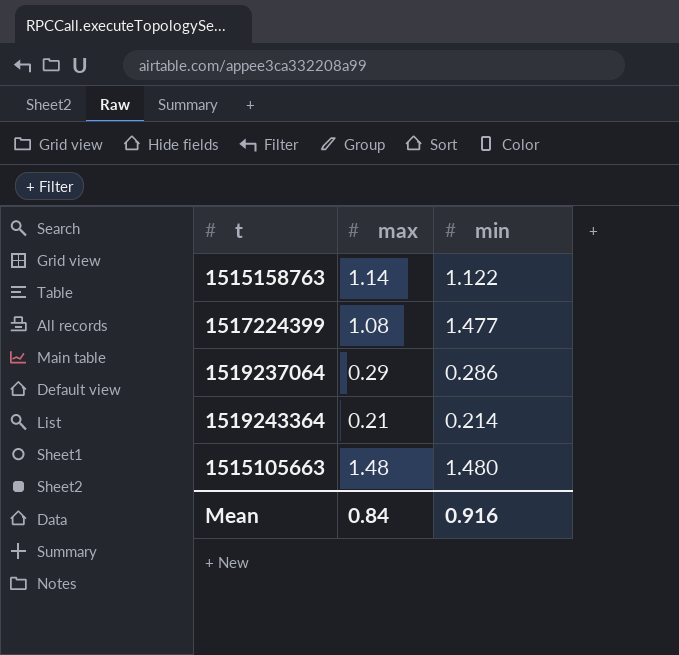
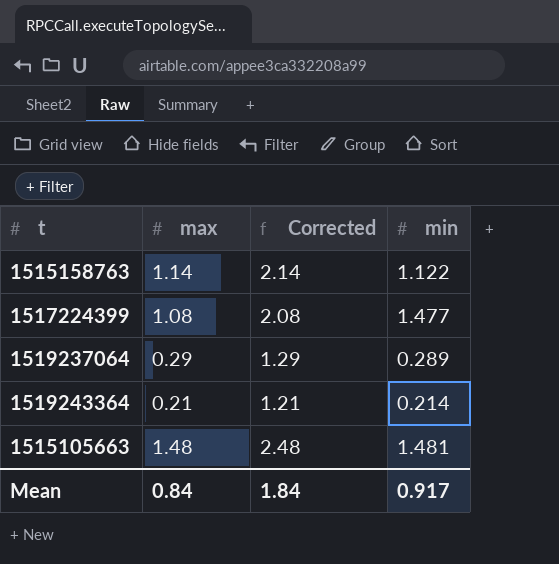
column Corrected | formula: none -> [max] + 1
1519237064 | min: 0.286 -> 0.289
1515105663 | min: 1.480 -> 1.481
Mean | min: 0.916 -> 0.917

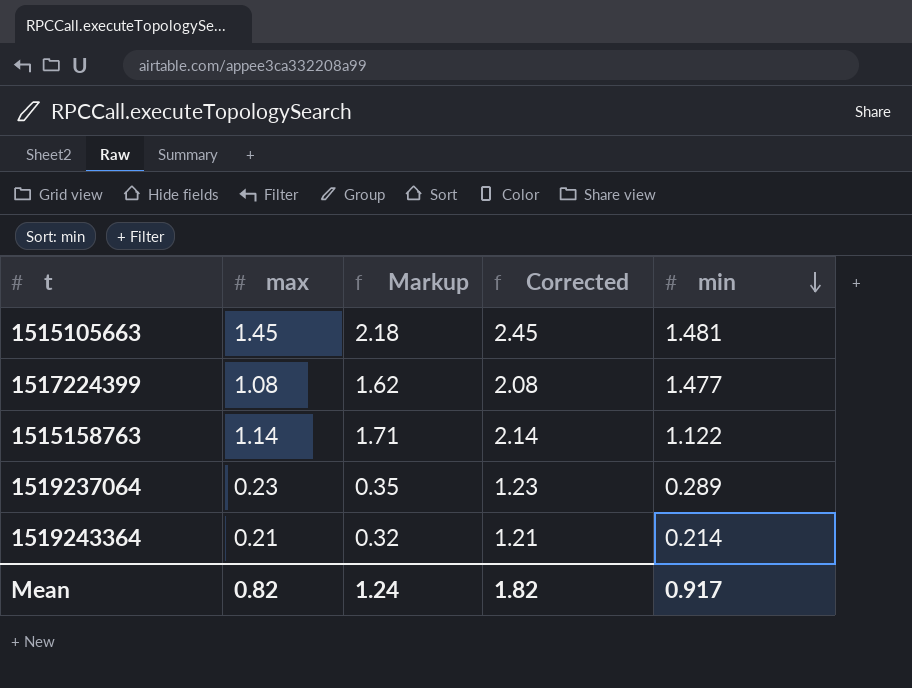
row order: none -> min descending
column Markup | formula: none -> [max] * 1.5
1515105663 | max: 1.48 -> 1.45
1515105663 | Corrected: 2.48 -> 2.45
1519237064 | max: 0.29 -> 0.23
1519237064 | Corrected: 1.29 -> 1.23
Mean | max: 0.84 -> 0.82
Mean | Corrected: 1.84 -> 1.82

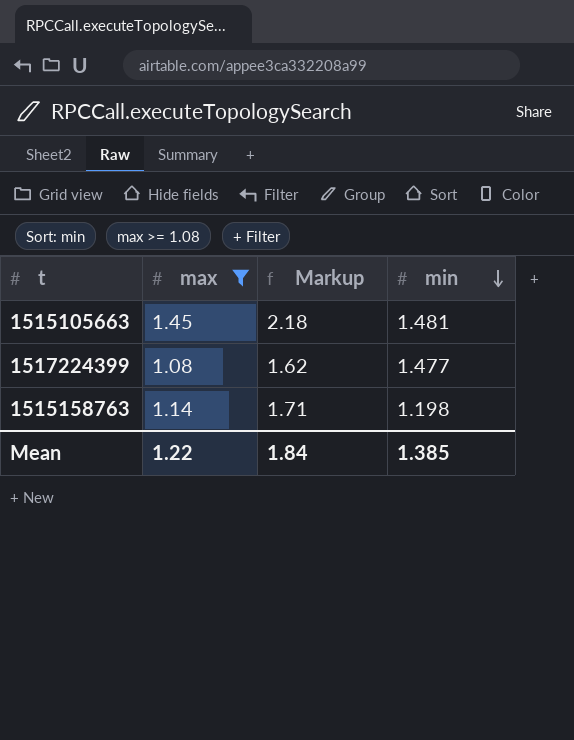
filter: none -> max >= 1.08
column Corrected | formula: [max] + 1 -> none
1515158763 | min: 1.122 -> 1.198
Mean | max: 0.82 -> 1.22
Mean | Markup: 1.24 -> 1.84
Mean | min: 0.917 -> 1.385

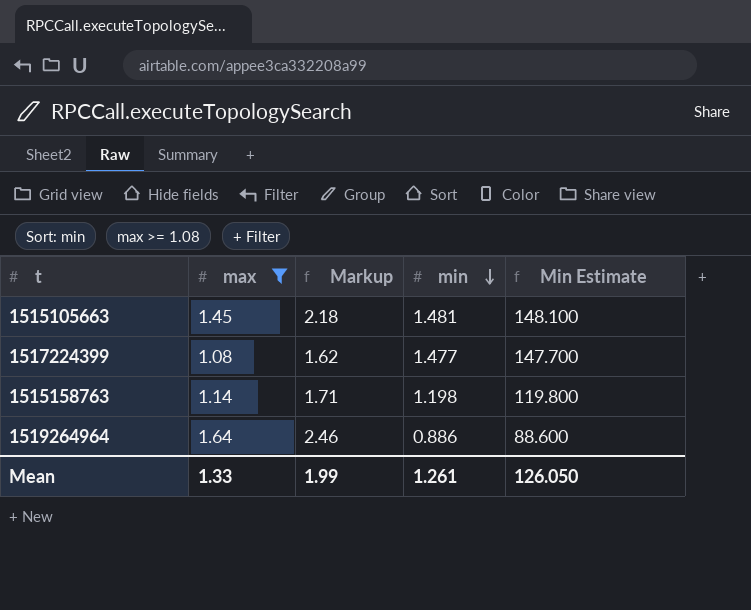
column Min Estimate | formula: none -> [min] * 100
row 1519264964: none -> 1.64 | 2.46 | 0.886 | 88.600
Mean | max: 1.22 -> 1.33
Mean | Markup: 1.84 -> 1.99
Mean | min: 1.385 -> 1.261

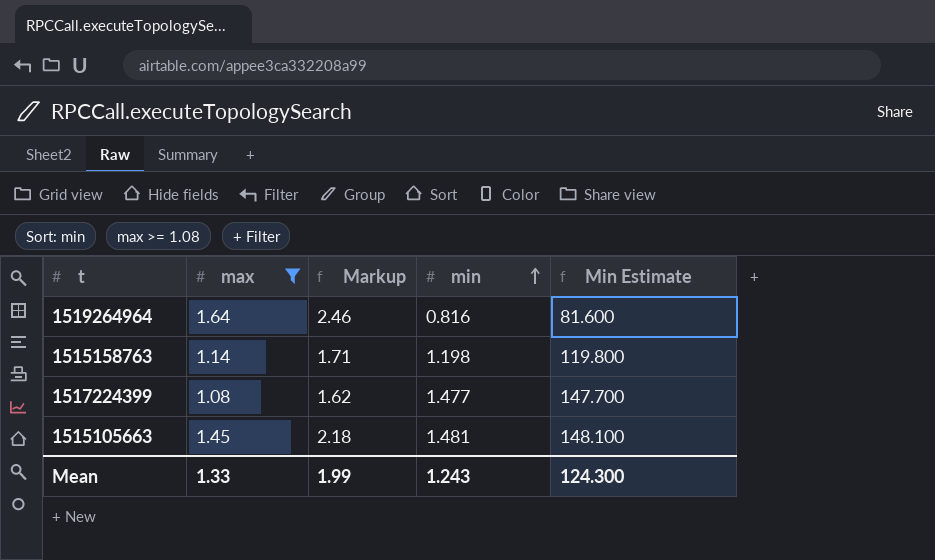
row order: min descending -> min ascending
1519264964 | min: 0.886 -> 0.816
1519264964 | Min Estimate: 88.600 -> 81.600
Mean | min: 1.261 -> 1.243
Mean | Min Estimate: 126.050 -> 124.300

